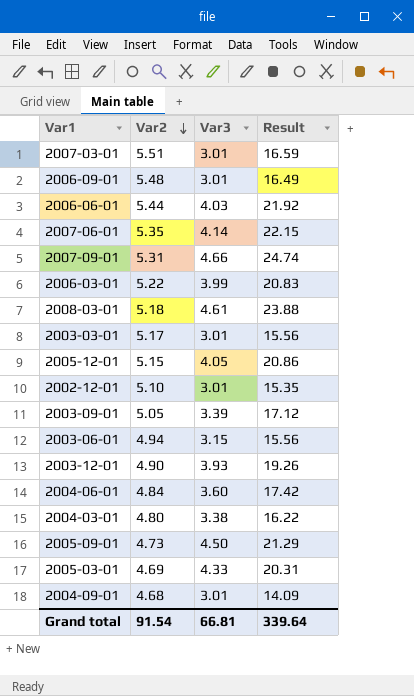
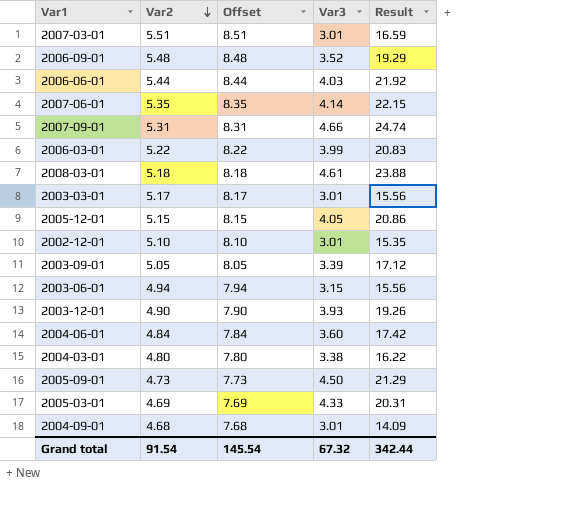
column Offset | formula: none -> [Var2] + 3
2006-09-01 | Var3: 3.01 -> 3.52
2006-09-01 | Result: 16.49 -> 19.29
Grand total | Var3: 66.81 -> 67.32
Grand total | Result: 339.64 -> 342.44

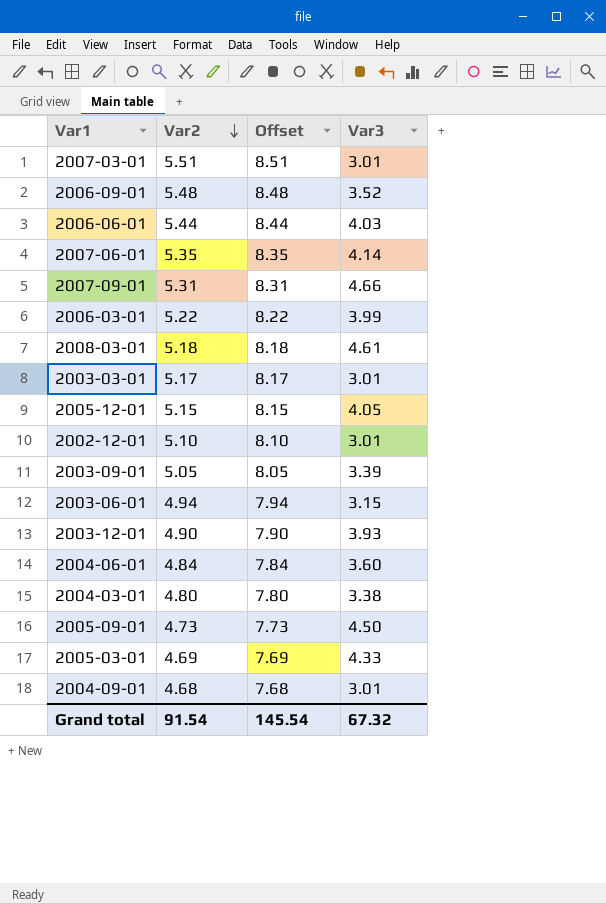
column Result | formula: [Var2] * [Var3] -> none

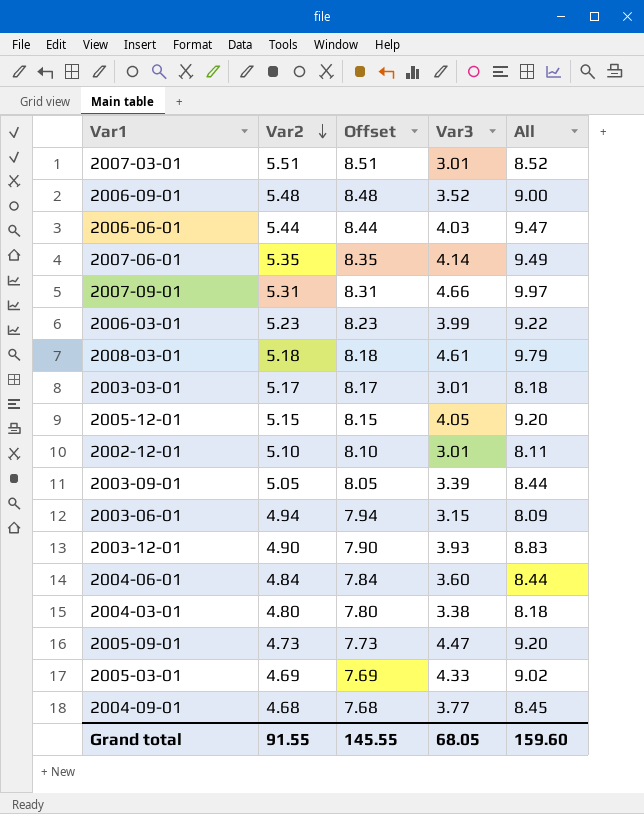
column All | formula: none -> [Var2] + [Var3]
2006-03-01 | Var2: 5.22 -> 5.23
2006-03-01 | Offset: 8.22 -> 8.23
2005-09-01 | Var3: 4.50 -> 4.47
2004-09-01 | Var3: 3.01 -> 3.77
Grand total | Var2: 91.54 -> 91.55
Grand total | Offset: 145.54 -> 145.55
Grand total | Var3: 67.32 -> 68.05

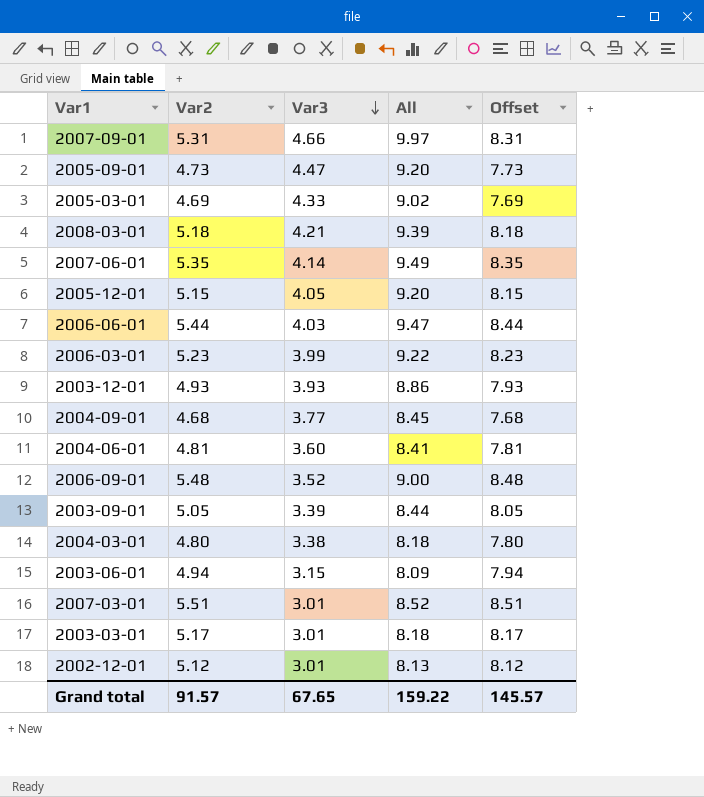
row order: Var2 descending -> Var3 descending
column Offset | position: 3 -> 5
2008-03-01 | Var3: 4.61 -> 4.21
2008-03-01 | All: 9.79 -> 9.39
2003-12-01 | Var2: 4.90 -> 4.93
2003-12-01 | All: 8.83 -> 8.86
2003-12-01 | Offset: 7.90 -> 7.93
2004-06-01 | Var2: 4.84 -> 4.81
2004-06-01 | All: 8.44 -> 8.41
2004-06-01 | Offset: 7.84 -> 7.81
2002-12-01 | Var2: 5.10 -> 5.12
2002-12-01 | All: 8.11 -> 8.13
2002-12-01 | Offset: 8.10 -> 8.12
Grand total | Var2: 91.55 -> 91.57
Grand total | Var3: 68.05 -> 67.65
Grand total | All: 159.60 -> 159.22
Grand total | Offset: 145.55 -> 145.57

